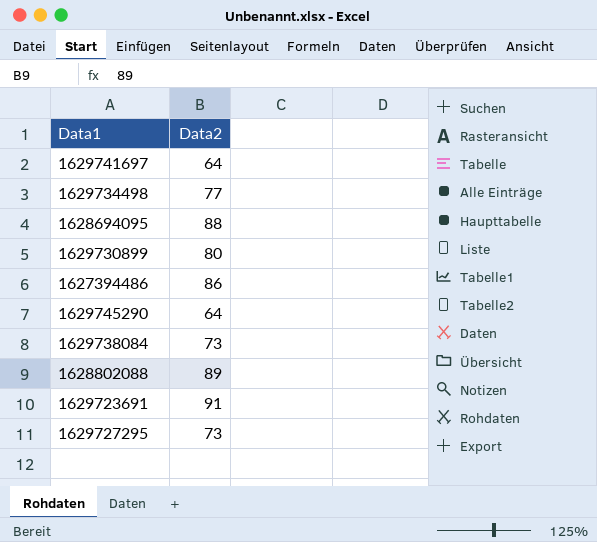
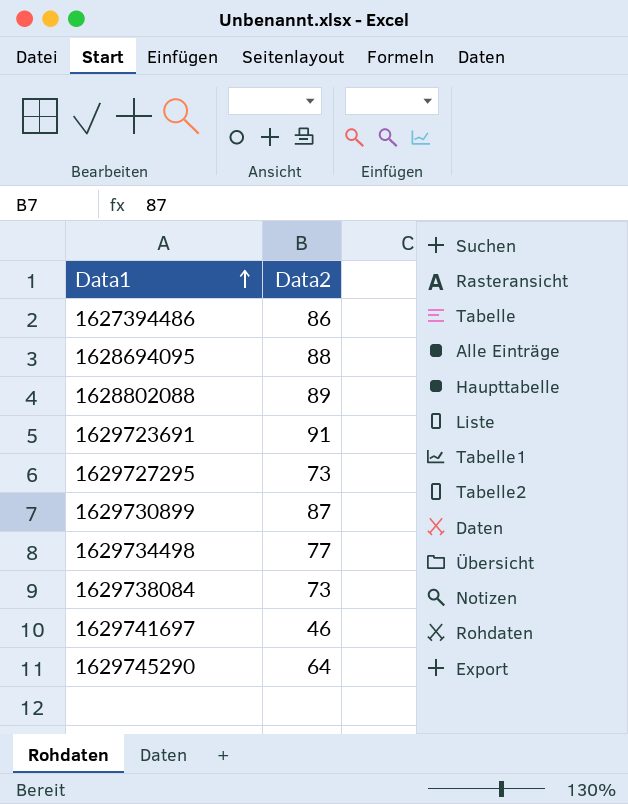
row order: none -> Data1 ascending
1629730899 | Data2: 80 -> 87
1629741697 | Data2: 64 -> 46

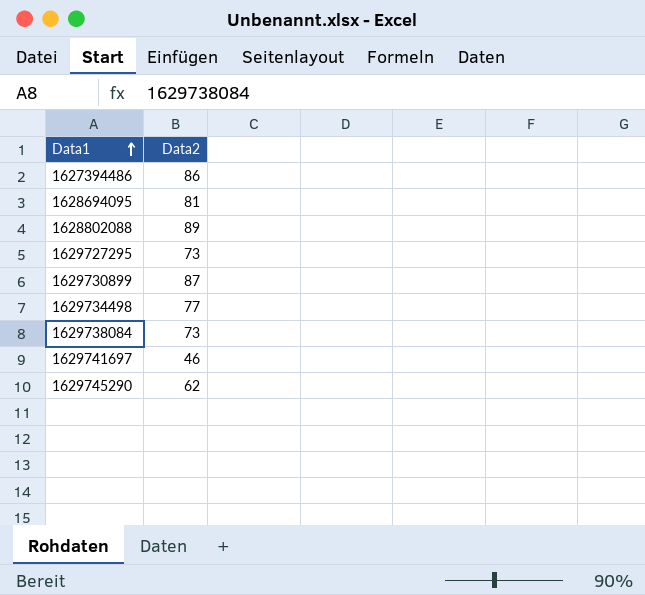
row 1629723691: 91 -> none
1628694095 | Data2: 88 -> 81
1629745290 | Data2: 64 -> 62

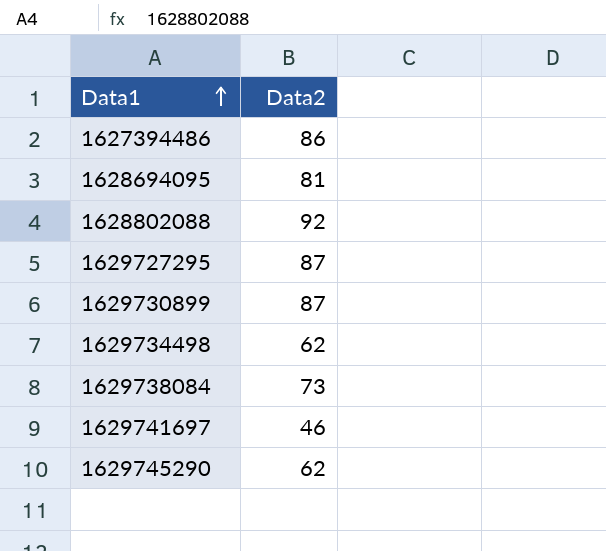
1628802088 | Data2: 89 -> 92
1629727295 | Data2: 73 -> 87
1629734498 | Data2: 77 -> 62

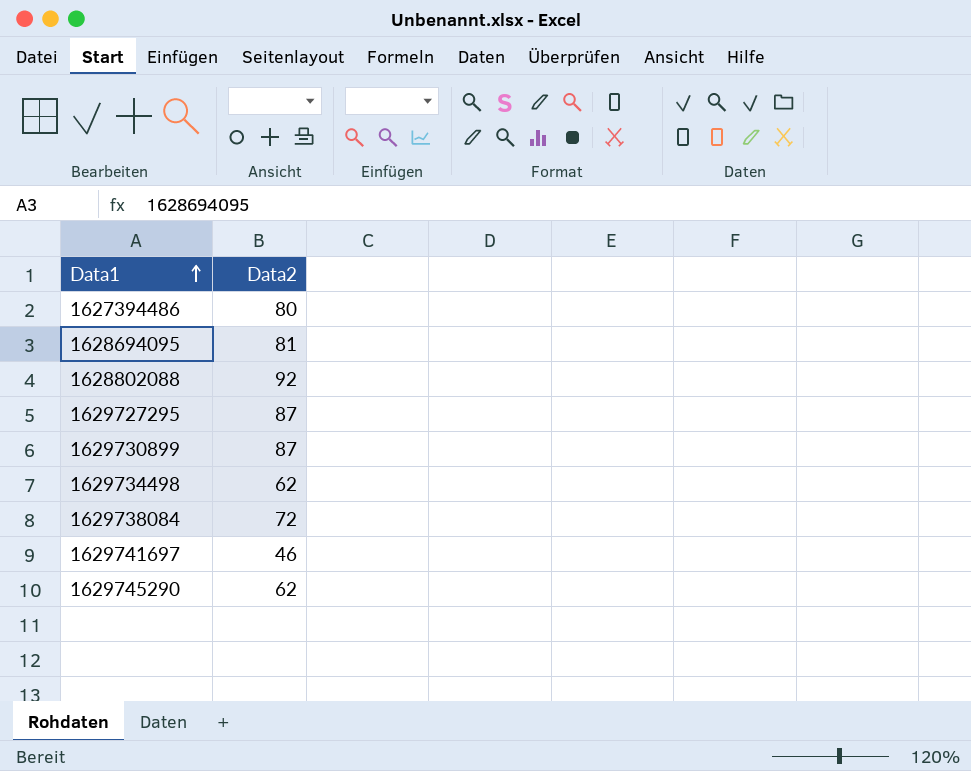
1627394486 | Data2: 86 -> 80
1629738084 | Data2: 73 -> 72

